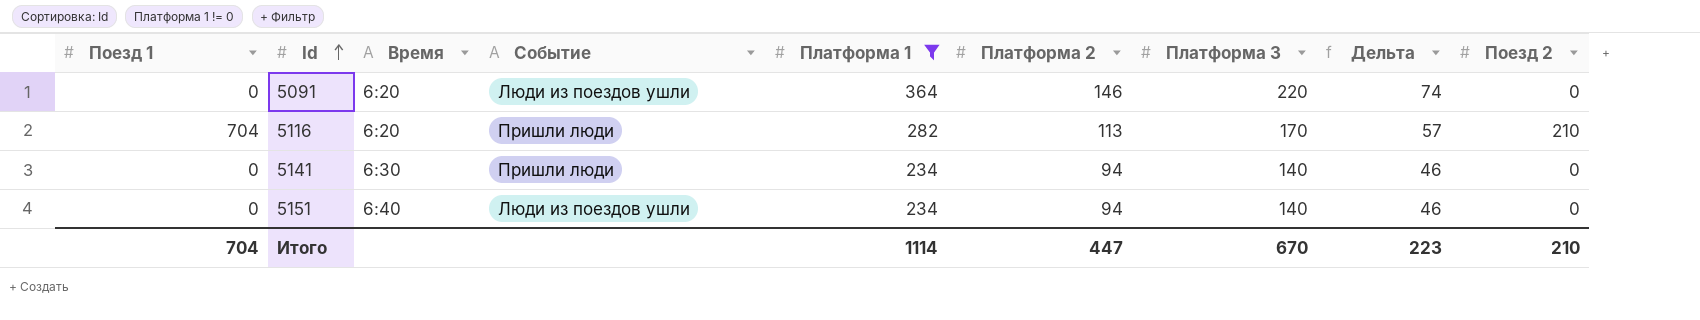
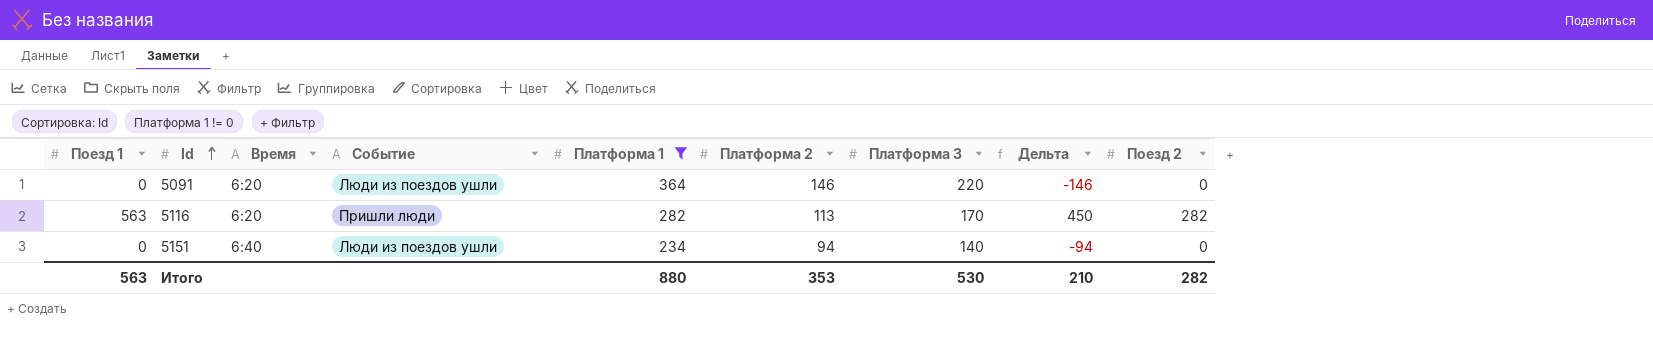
column Дельта | formula: [Платформа 3] - [Платформа 2] -> [Поезд 1] - [Платформа 2]
row 5141: 0 | 6:30 | Пришли люди | 234 | 94 | 140 | 46 | 0 -> none
5116 | Поезд 1: 704 -> 563
5116 | Поезд 2: 210 -> 282
Итого | Поезд 1: 704 -> 563
Итого | Платформа 1: 1114 -> 880
Итого | Платформа 2: 447 -> 353
Итого | Платформа 3: 670 -> 530
Итого | Дельта: 223 -> 210
Итого | Поезд 2: 210 -> 282

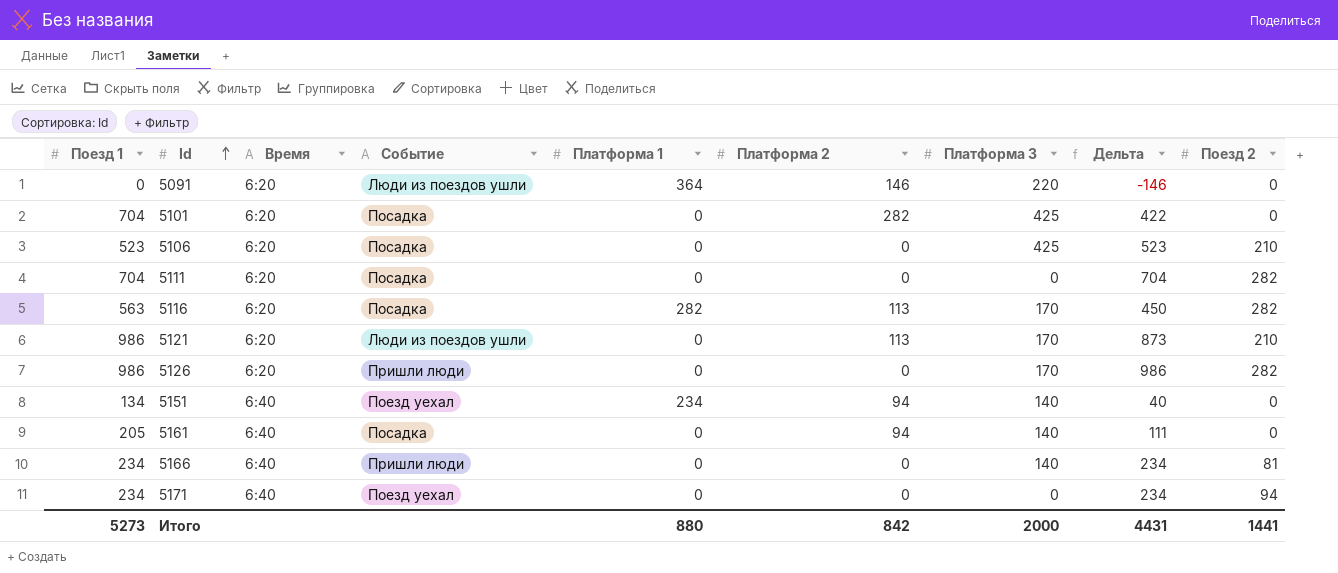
filter: Платформа 1 != 0 -> none
5116 | Событие: Пришли люди -> Посадка
5151 | Поезд 1: 0 -> 134
5151 | Событие: Люди из поездов ушли -> Поезд уехал
5151 | Дельта: -94 -> 40
Итого | Поезд 1: 563 -> 5273
Итого | Платформа 2: 353 -> 842
Итого | Платформа 3: 530 -> 2000
Итого | Дельта: 210 -> 4431
Итого | Поезд 2: 282 -> 1441

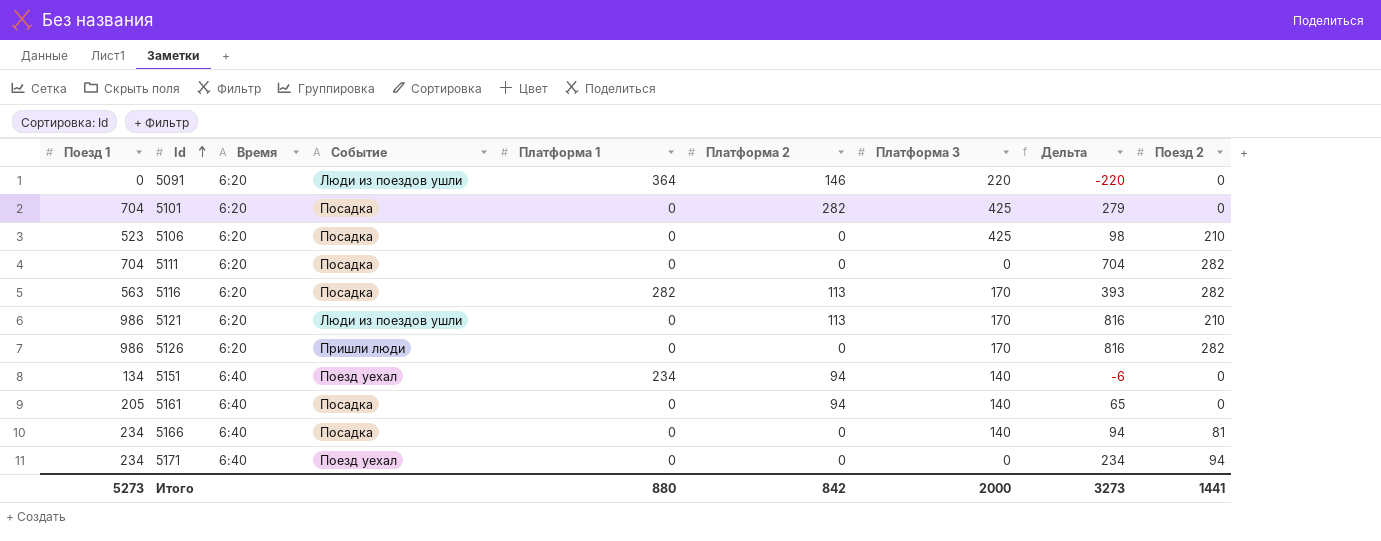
column Дельта | formula: [Поезд 1] - [Платформа 2] -> [Поезд 1] - [Платформа 3]
5166 | Событие: Пришли люди -> Посадка
Итого | Дельта: 4431 -> 3273

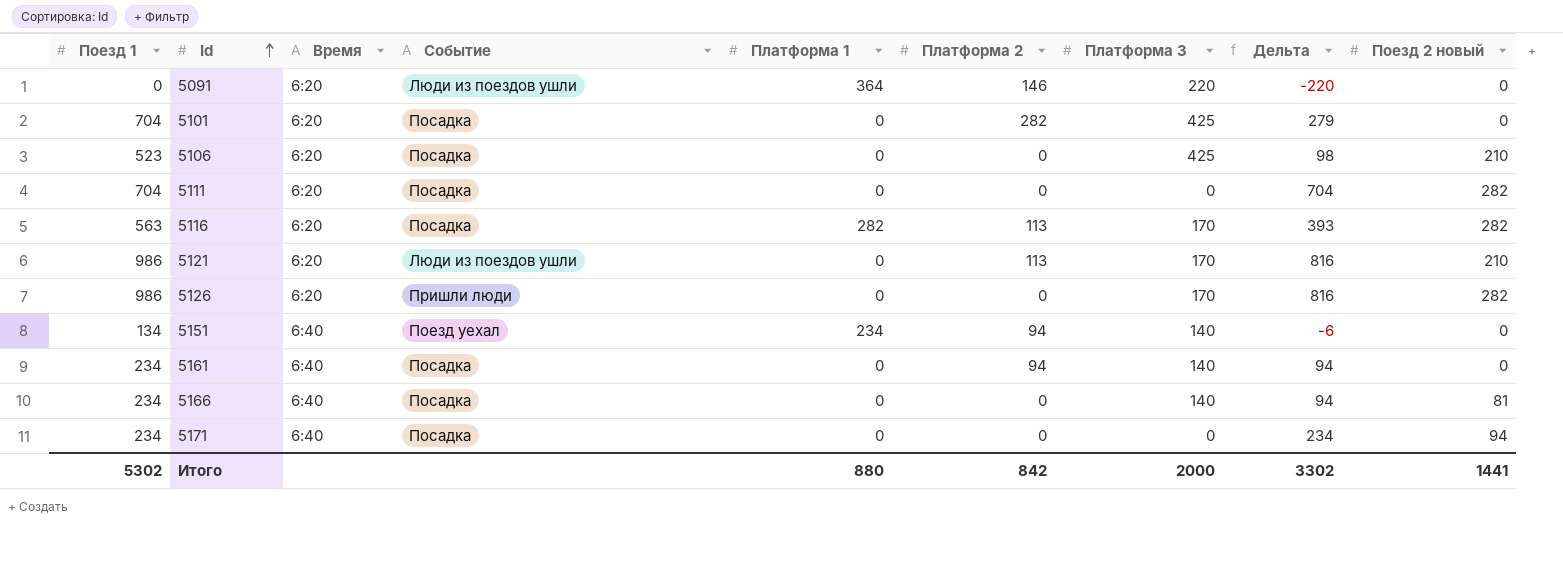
column name: Поезд 2 -> Поезд 2 новый
5161 | Поезд 1: 205 -> 234
5161 | Дельта: 65 -> 94
5171 | Событие: Поезд уехал -> Посадка
Итого | Поезд 1: 5273 -> 5302
Итого | Дельта: 3273 -> 3302

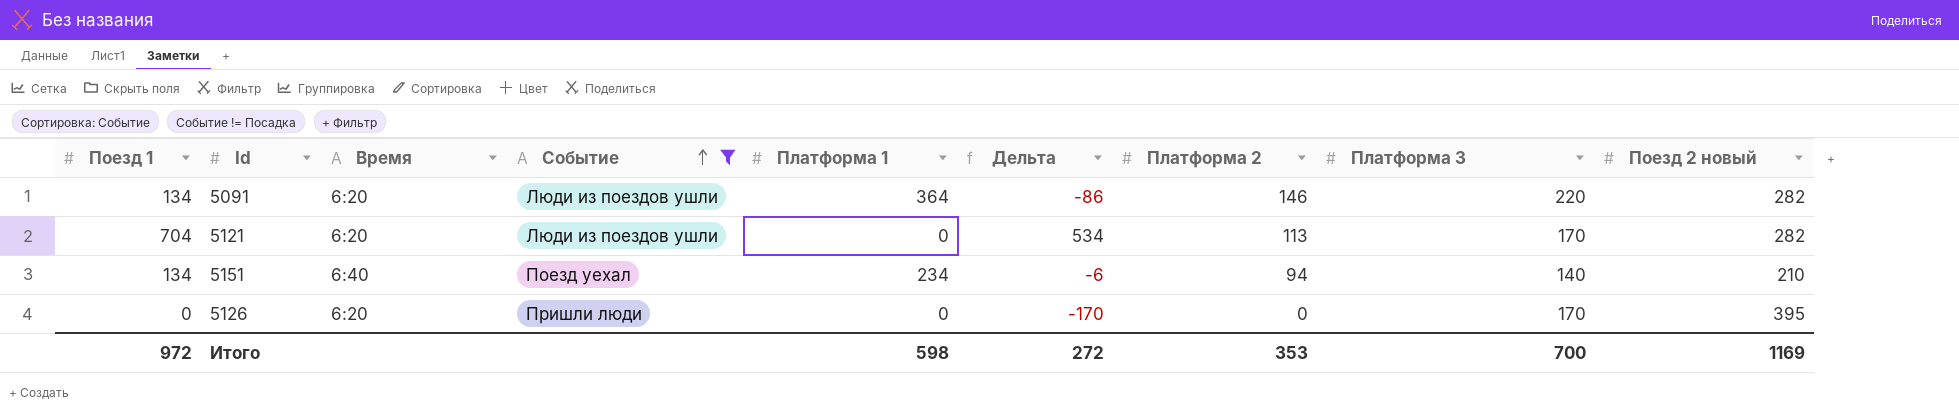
filter: none -> Событие != Посадка
row order: Id ascending -> Событие ascending
column Дельта | position: 8 -> 6
5091 | Поезд 1: 0 -> 134
5091 | Дельта: -220 -> -86
5091 | Поезд 2 новый: 0 -> 282
5121 | Поезд 1: 986 -> 704
5121 | Дельта: 816 -> 534
5121 | Поезд 2 новый: 210 -> 282
5151 | Поезд 2 новый: 0 -> 210
5126 | Поезд 1: 986 -> 0
5126 | Дельта: 816 -> -170
5126 | Поезд 2 новый: 282 -> 395
Итого | Поезд 1: 5302 -> 972
Итого | Платформа 1: 880 -> 598
Итого | Дельта: 3302 -> 272
Итого | Платформа 2: 842 -> 353
Итого | Платформа 3: 2000 -> 700
Итого | Поезд 2 новый: 1441 -> 1169

